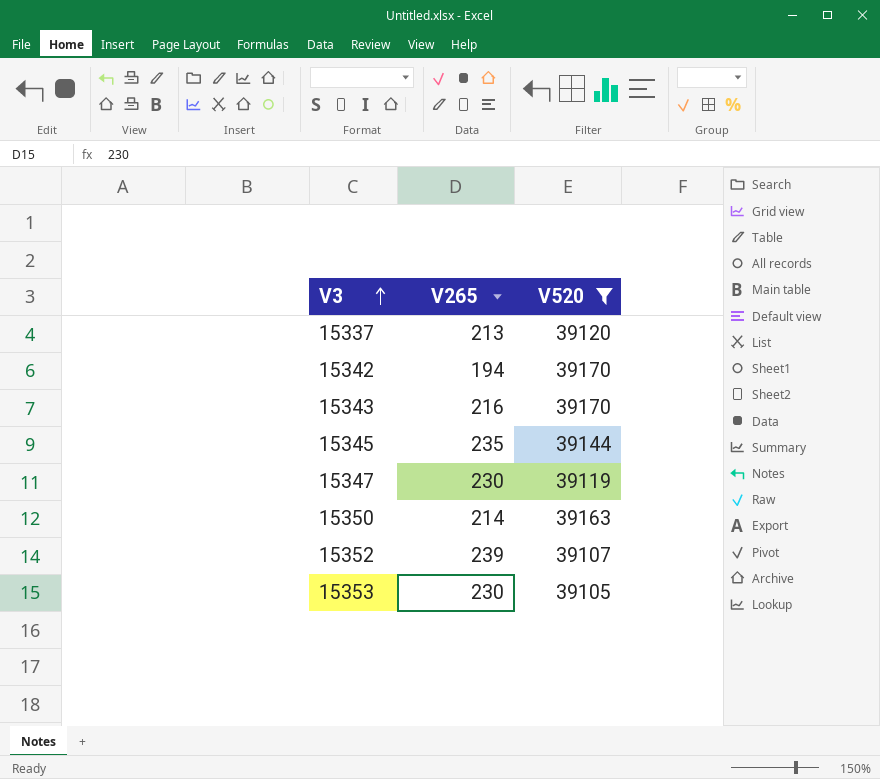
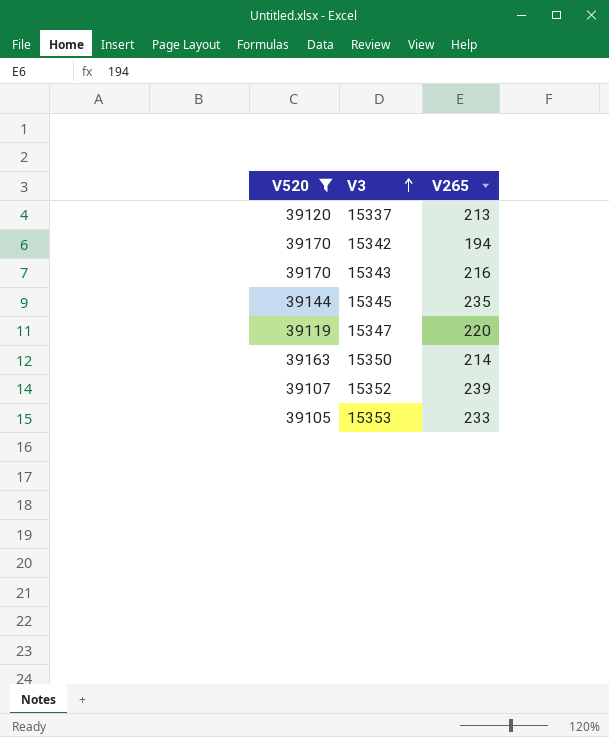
column V520 | position: 3 -> 1
15347 | V265: 230 -> 220
15353 | V265: 230 -> 233

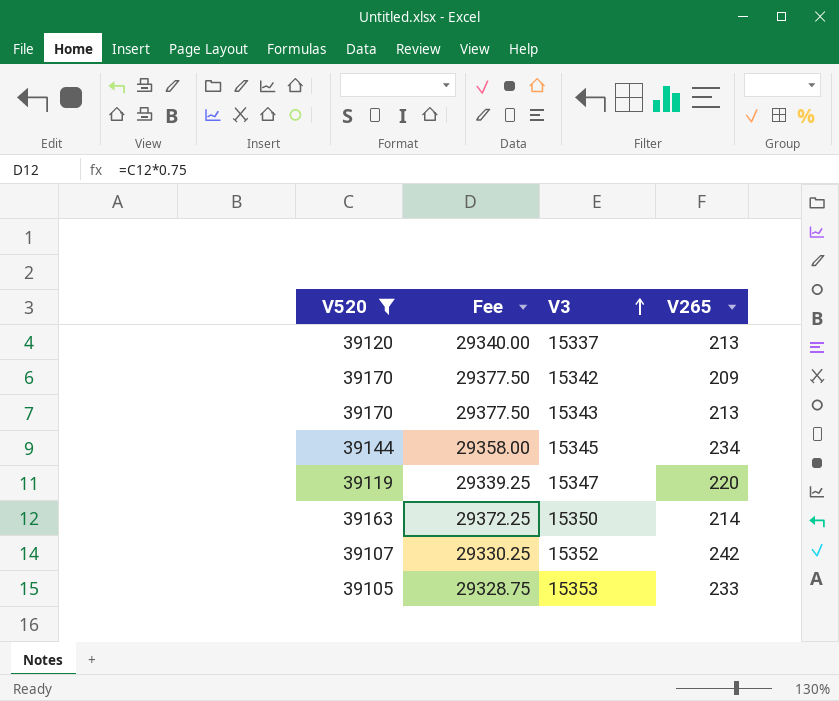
column Fee | formula: none -> [V520] * 0.75
15342 | V265: 194 -> 209
15343 | V265: 216 -> 213
15345 | V265: 235 -> 234
15352 | V265: 239 -> 242

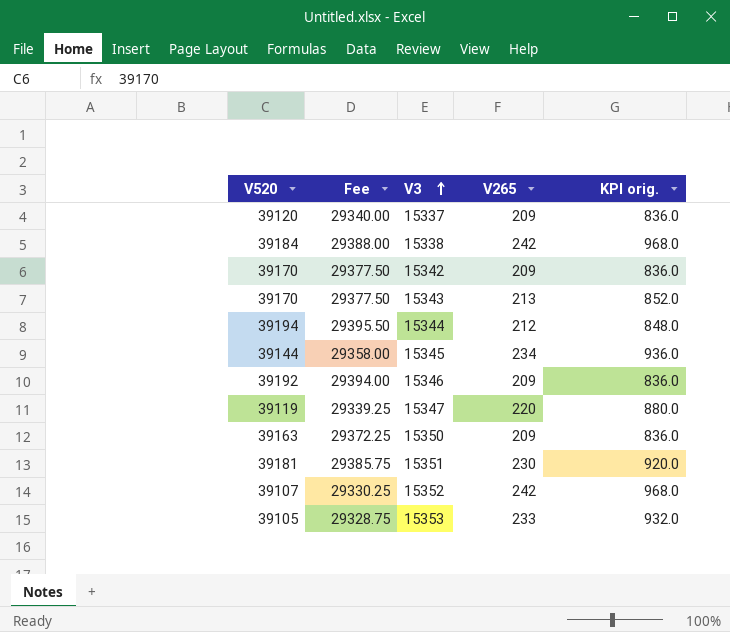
filter: V520 <= 39170 -> none
column KPI orig. | formula: none -> [V265] * 4
15337 | V265: 213 -> 209
15350 | V265: 214 -> 209

